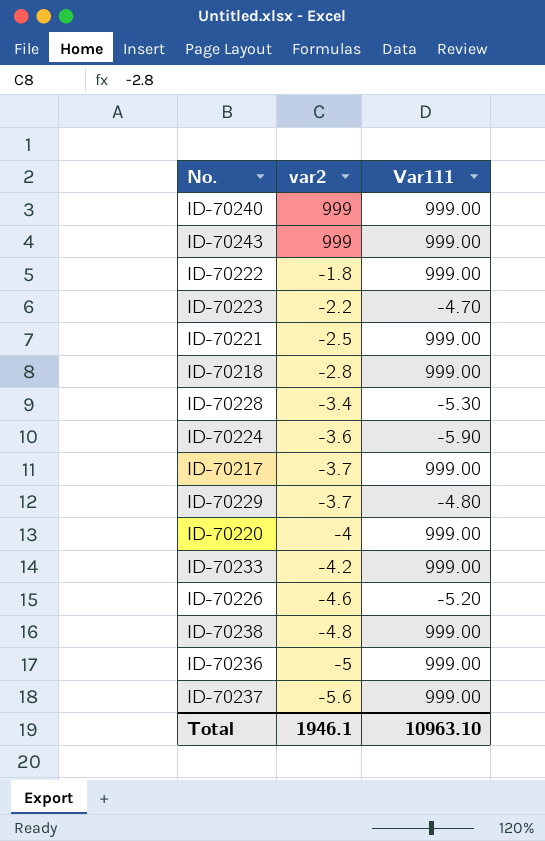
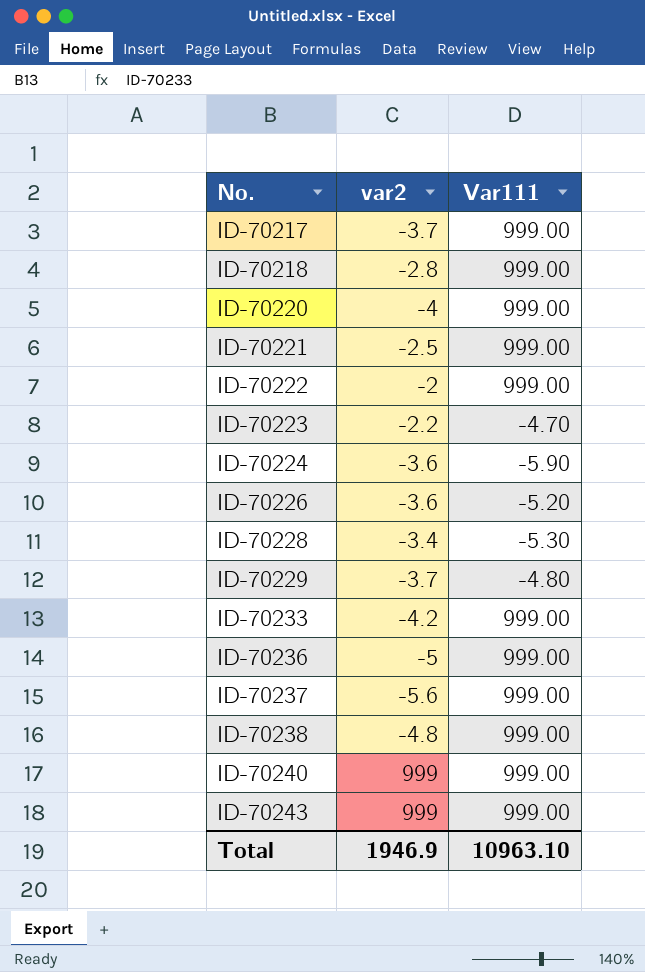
row order: var2 descending -> No. ascending
ID-70222 | var2: -1.8 -> -2
ID-70226 | var2: -4.6 -> -3.6
Total | var2: 1946.1 -> 1946.9

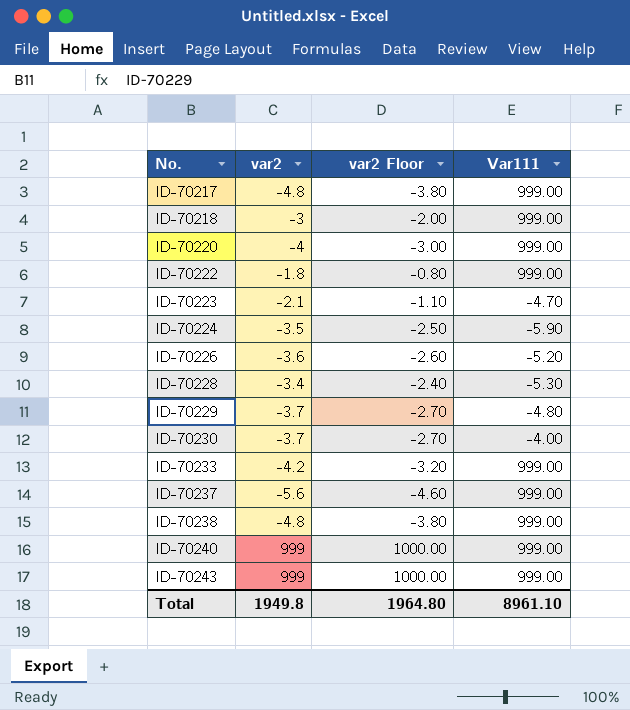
column var2 Floor | formula: none -> [var2] + 1
row ID-70221: -2.5 | 999.00 -> none
row ID-70236: -5 | 999.00 -> none
ID-70217 | var2: -3.7 -> -4.8
ID-70218 | var2: -2.8 -> -3
ID-70222 | var2: -2 -> -1.8
ID-70223 | var2: -2.2 -> -2.1
ID-70224 | var2: -3.6 -> -3.5
row ID-70230: none -> -3.7 | -2.70 | -4.00
Total | var2: 1946.9 -> 1949.8
Total | Var111: 10963.10 -> 8961.10

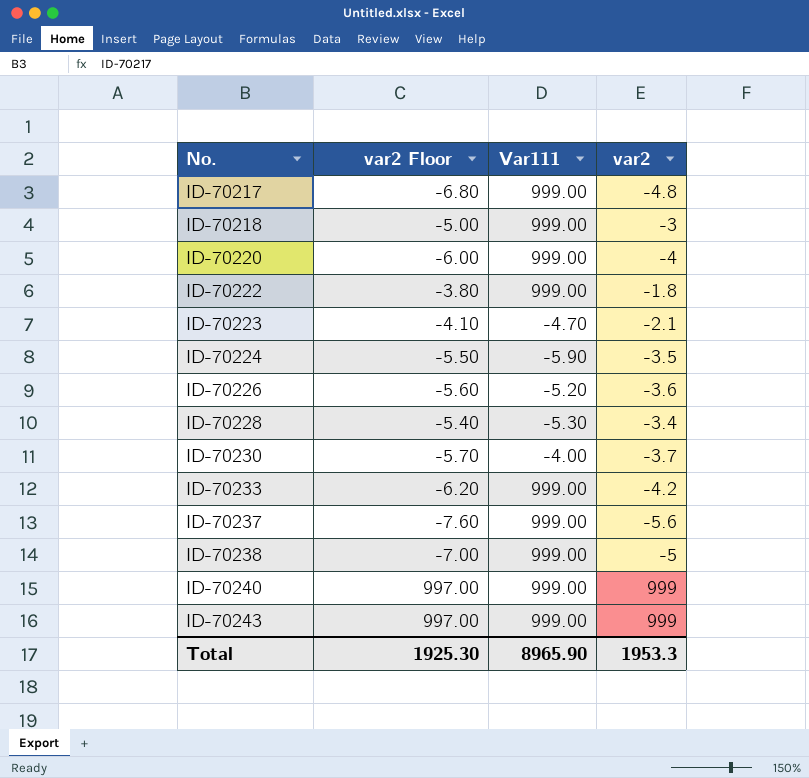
column var2 Floor | formula: [var2] + 1 -> [var2] - 2
column var2 | position: 2 -> 4
row ID-70229: -3.7 | -2.70 | -4.80 -> none
ID-70238 | var2: -4.8 -> -5
Total | var2 Floor: 1964.80 -> 1925.30
Total | Var111: 8961.10 -> 8965.90
Total | var2: 1949.8 -> 1953.3

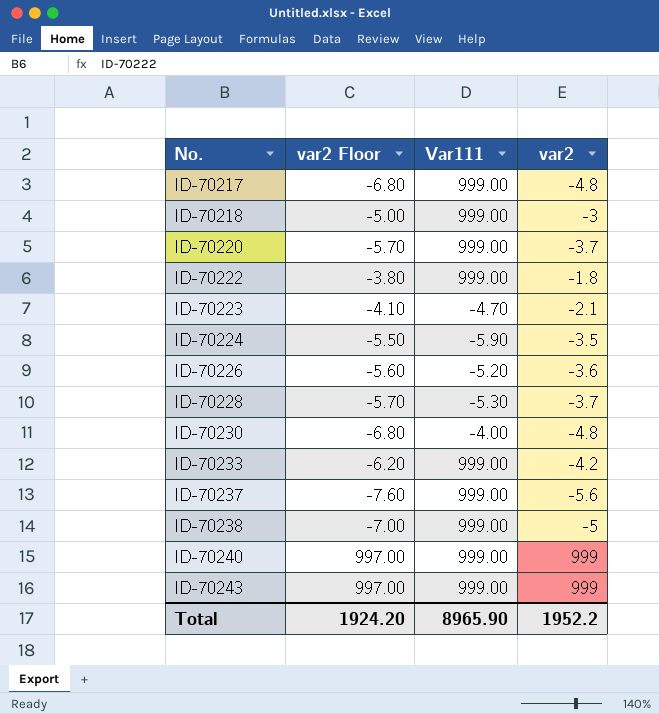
ID-70220 | var2 Floor: -6.00 -> -5.70
ID-70220 | var2: -4 -> -3.7
ID-70228 | var2 Floor: -5.40 -> -5.70
ID-70228 | var2: -3.4 -> -3.7
ID-70230 | var2 Floor: -5.70 -> -6.80
ID-70230 | var2: -3.7 -> -4.8
Total | var2 Floor: 1925.30 -> 1924.20
Total | var2: 1953.3 -> 1952.2

